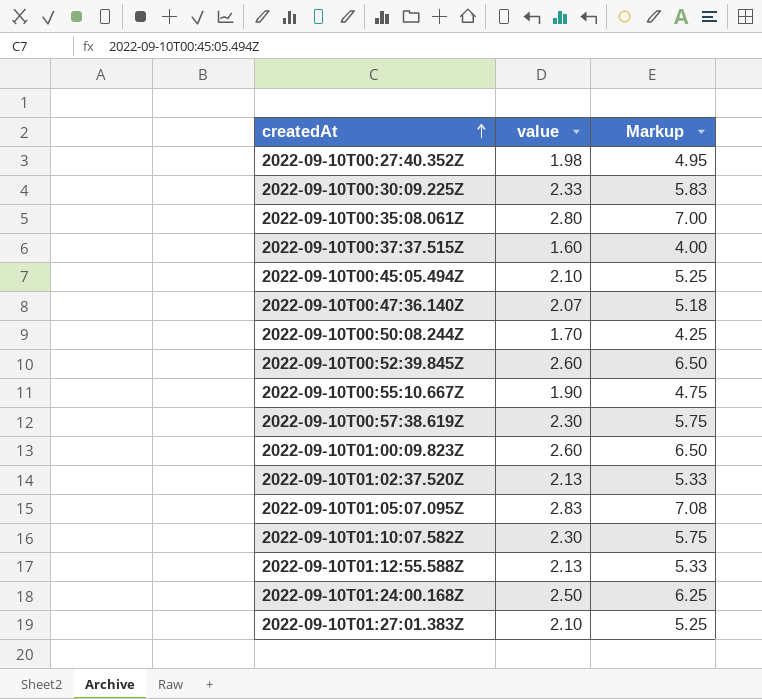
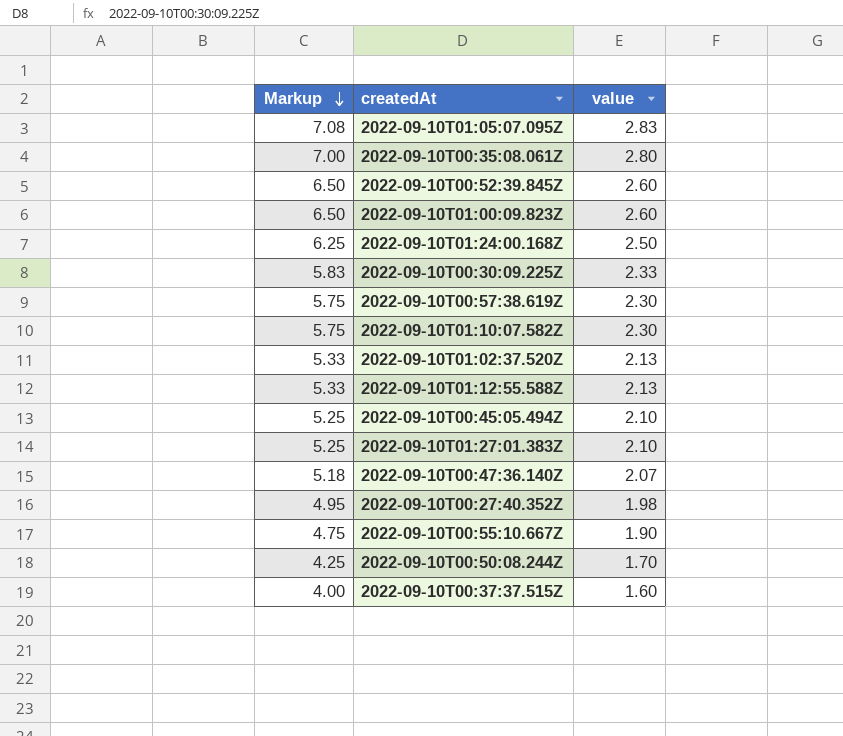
row order: createdAt ascending -> Markup descending
column Markup | position: 3 -> 1

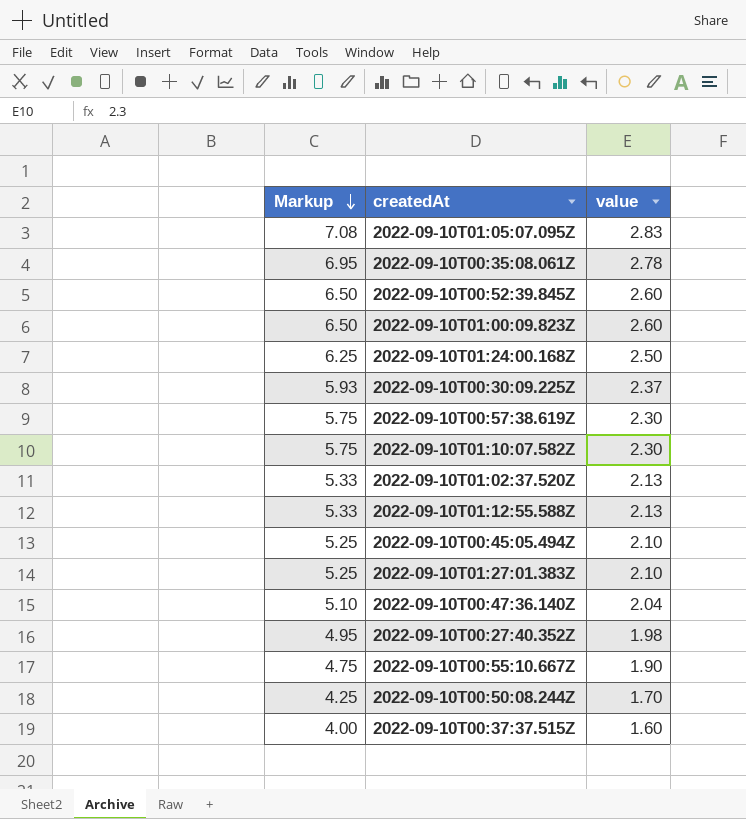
2022-09-10T00:35:08.061Z | Markup: 7.00 -> 6.95
2022-09-10T00:35:08.061Z | value: 2.80 -> 2.78
2022-09-10T00:30:09.225Z | Markup: 5.83 -> 5.93
2022-09-10T00:30:09.225Z | value: 2.33 -> 2.37
2022-09-10T00:47:36.140Z | Markup: 5.18 -> 5.10
2022-09-10T00:47:36.140Z | value: 2.07 -> 2.04

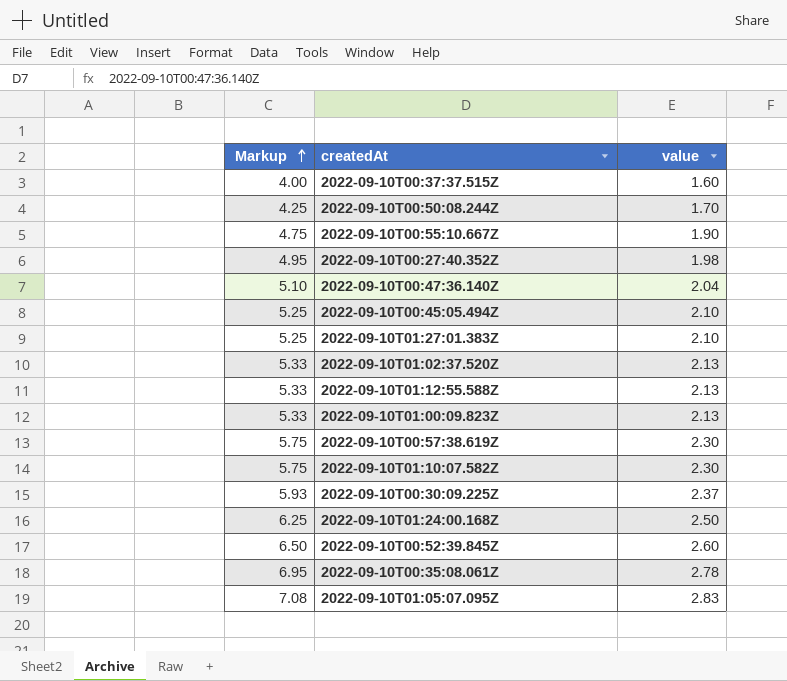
row order: Markup descending -> Markup ascending
2022-09-10T01:00:09.823Z | Markup: 6.50 -> 5.33
2022-09-10T01:00:09.823Z | value: 2.60 -> 2.13

